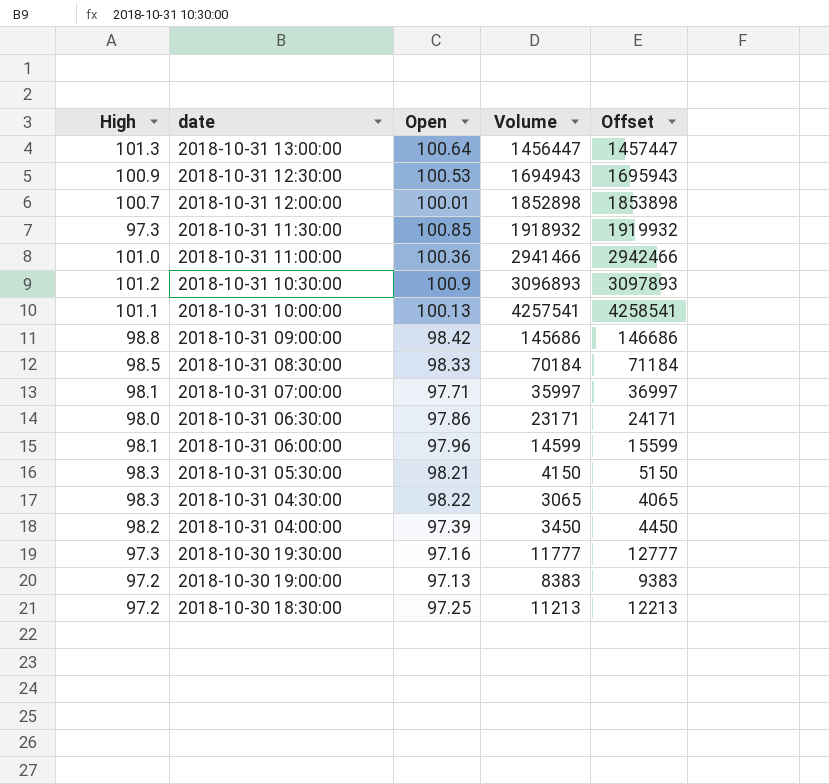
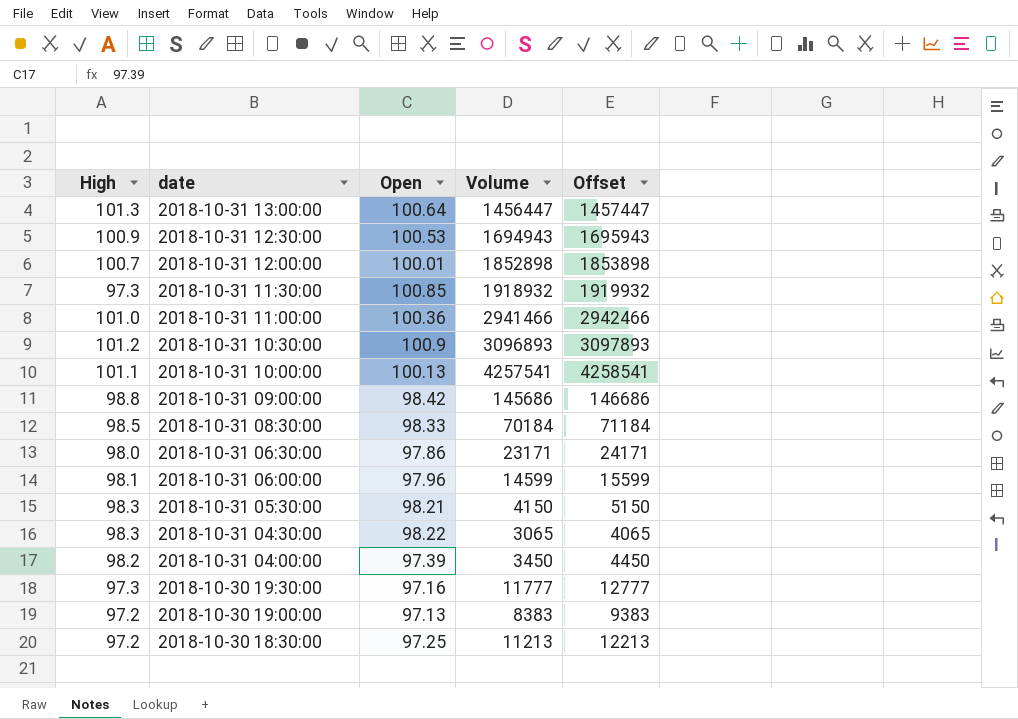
row 2018-10-31 07:00:00: 98.1 | 97.71 | 35997 | 36997 -> none

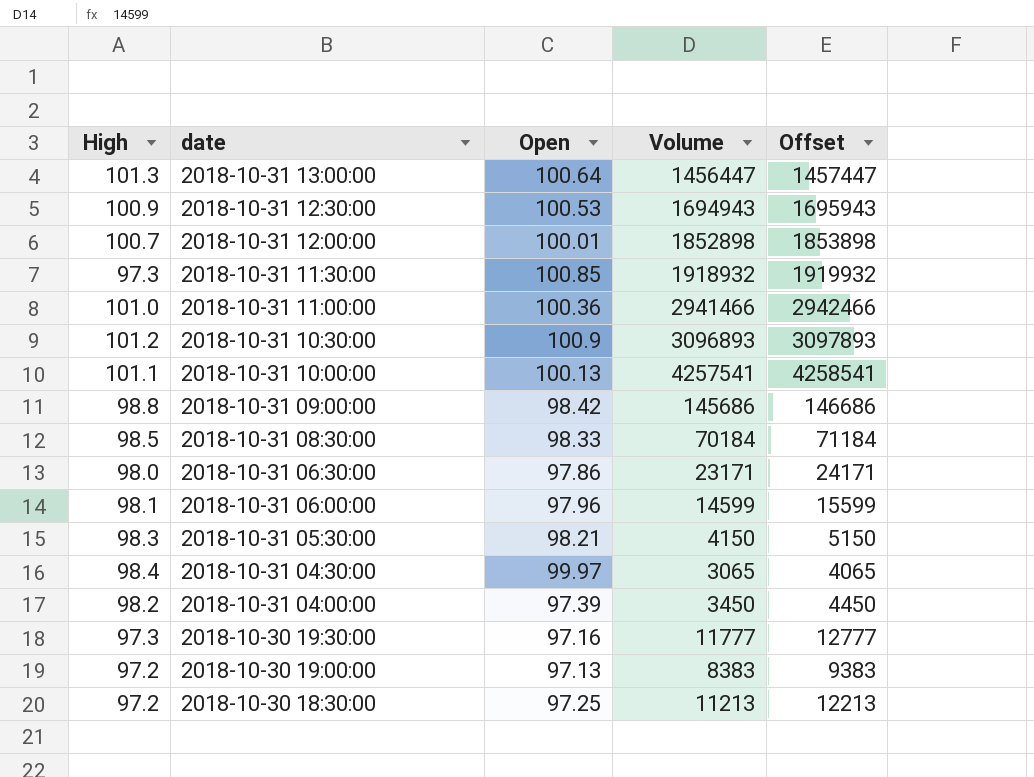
2018-10-31 04:30:00 | High: 98.3 -> 98.4
2018-10-31 04:30:00 | Open: 98.22 -> 99.97

